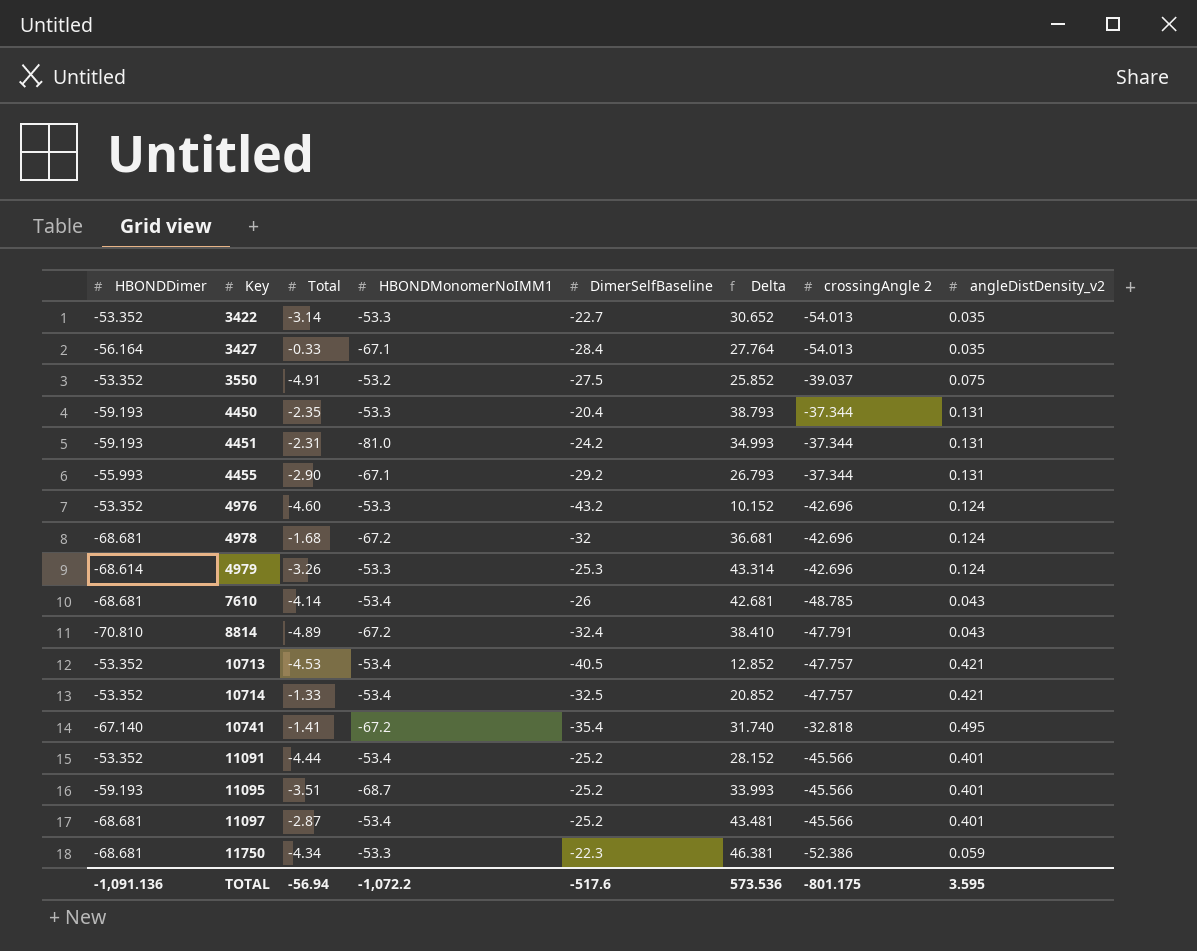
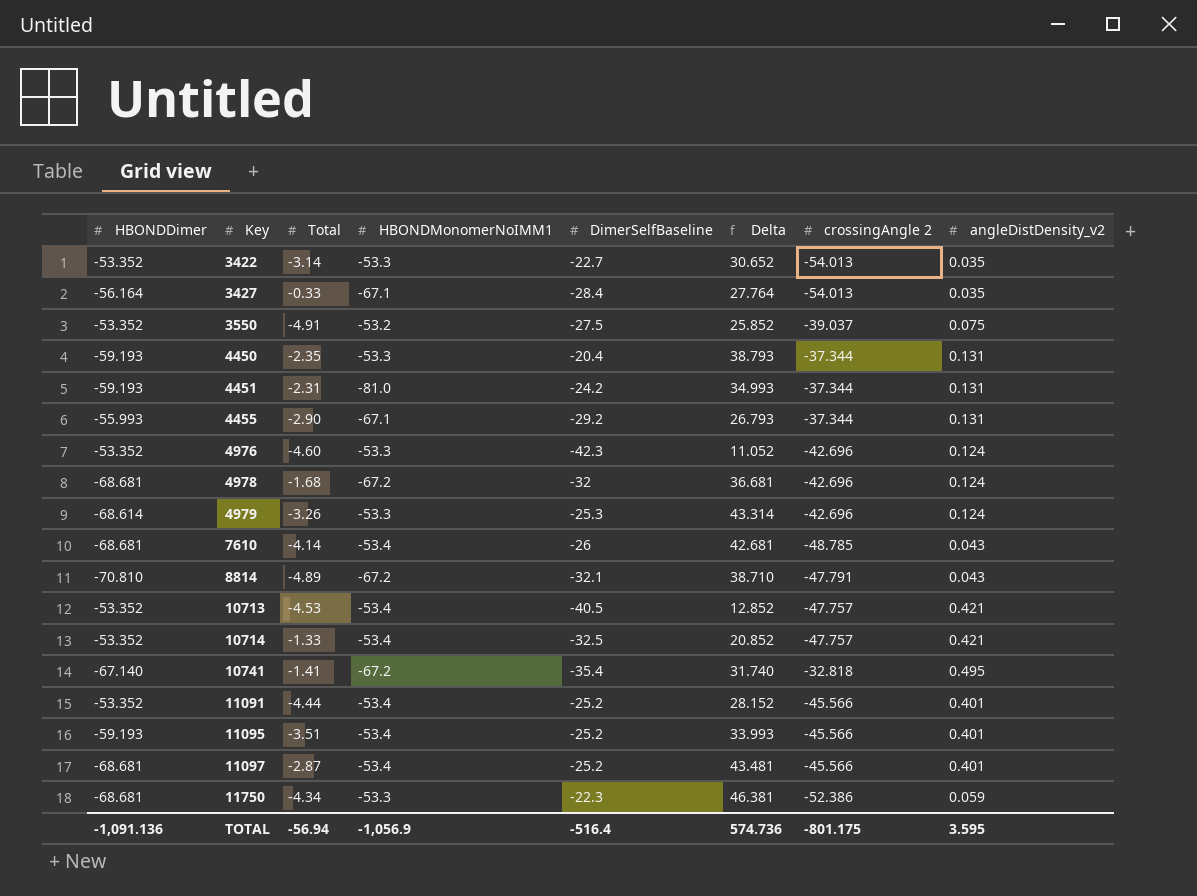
4976 | DimerSelfBaseline: -43.2 -> -42.3
4976 | Delta: 10.152 -> 11.052
8814 | DimerSelfBaseline: -32.4 -> -32.1
8814 | Delta: 38.410 -> 38.710
11095 | HBONDMonomerNoIMM1: -68.7 -> -53.4
TOTAL | HBONDMonomerNoIMM1: -1,072.2 -> -1,056.9
TOTAL | DimerSelfBaseline: -517.6 -> -516.4
TOTAL | Delta: 573.536 -> 574.736

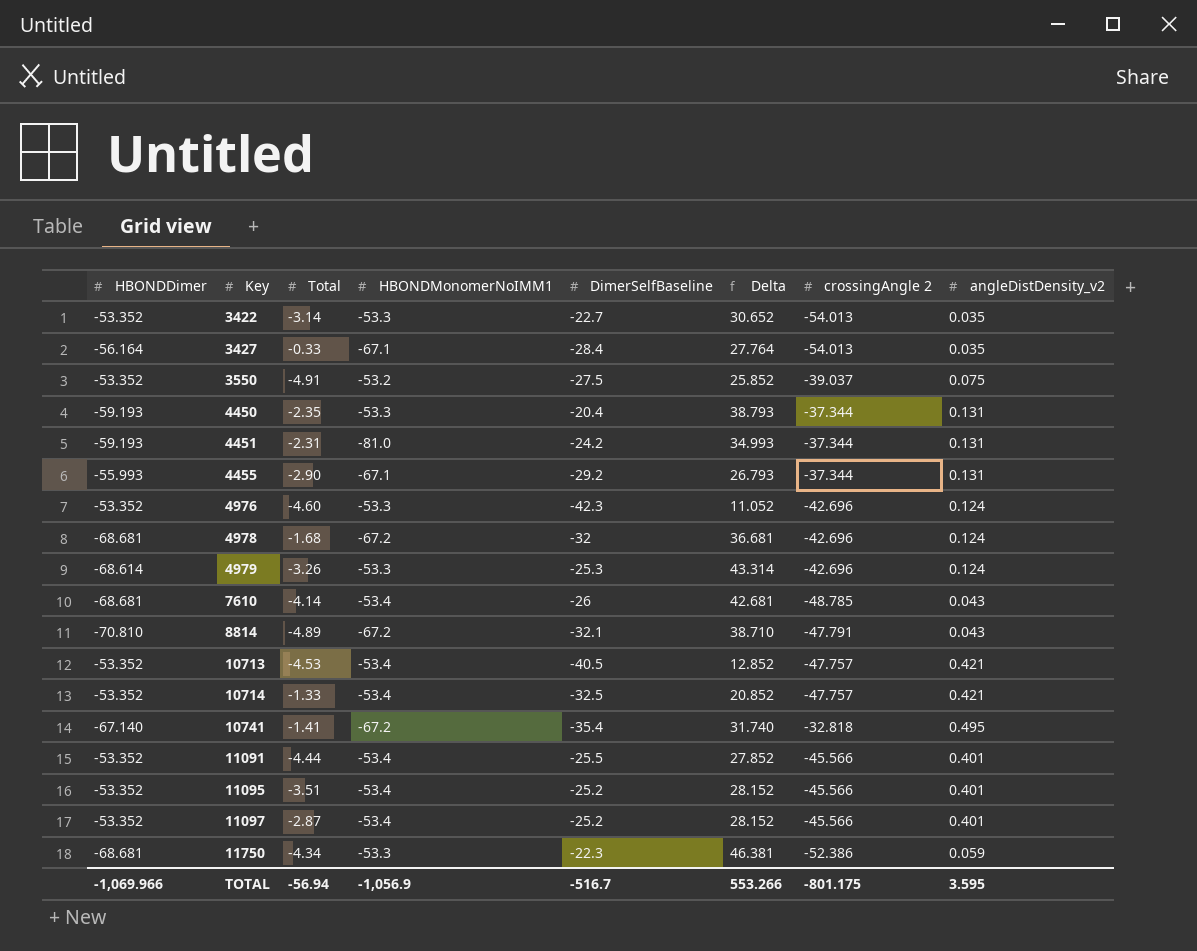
11091 | DimerSelfBaseline: -25.2 -> -25.5
11091 | Delta: 28.152 -> 27.852
11095 | HBONDDimer: -59.193 -> -53.352
11095 | Delta: 33.993 -> 28.152
11097 | HBONDDimer: -68.681 -> -53.352
11097 | Delta: 43.481 -> 28.152
TOTAL | HBONDDimer: -1,091.136 -> -1,069.966
TOTAL | DimerSelfBaseline: -516.4 -> -516.7
TOTAL | Delta: 574.736 -> 553.266

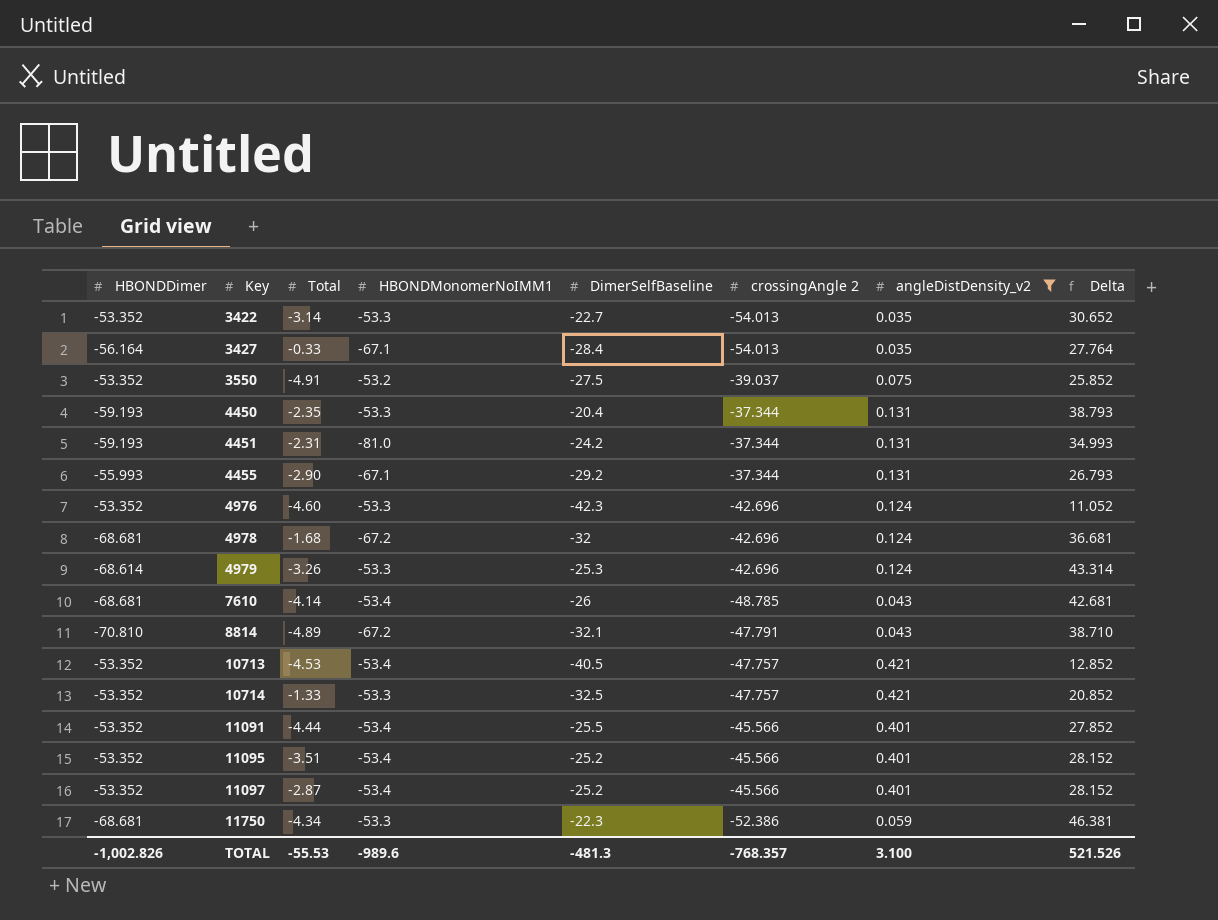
filter: none -> angleDistDensity_v2 != 0.495
column Delta | position: 6 -> 8
10714 | HBONDMonomerNoIMM1: -53.4 -> -53.3
TOTAL | HBONDDimer: -1,069.966 -> -1,002.826
TOTAL | Total: -56.94 -> -55.53
TOTAL | HBONDMonomerNoIMM1: -1,056.9 -> -989.6
TOTAL | DimerSelfBaseline: -516.7 -> -481.3
TOTAL | crossingAngle 2: -801.175 -> -768.357
TOTAL | angleDistDensity_v2: 3.595 -> 3.100
TOTAL | Delta: 553.266 -> 521.526

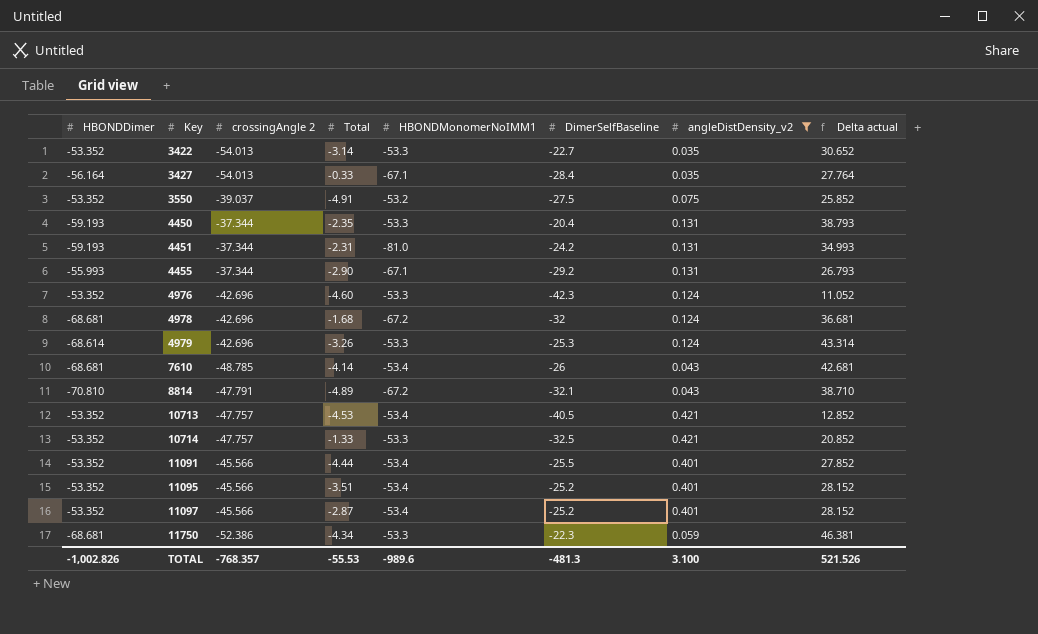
column crossingAngle 2 | position: 6 -> 3
column name: Delta -> Delta actual

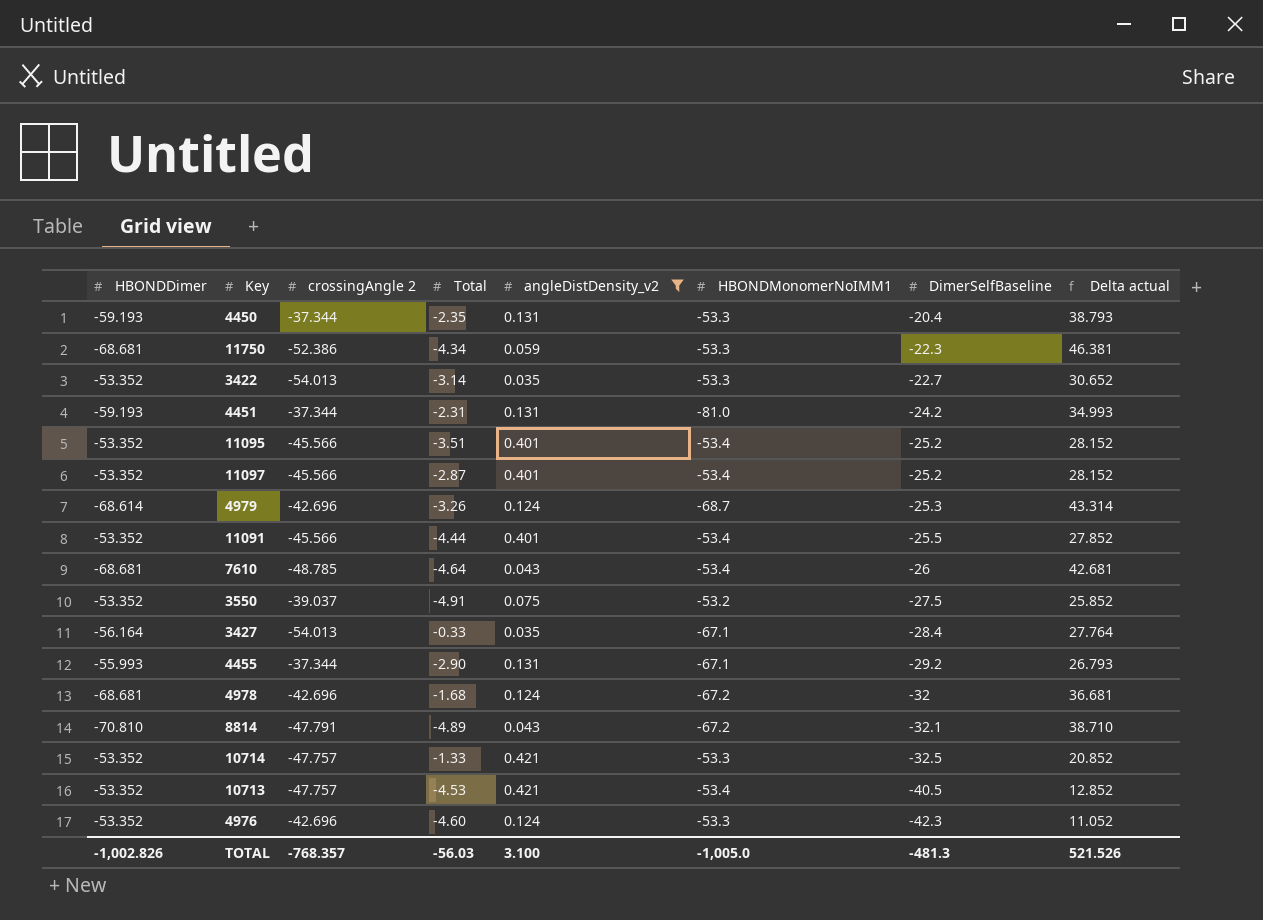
row order: Key ascending -> DimerSelfBaseline descending
column angleDistDensity_v2 | position: 7 -> 5
4979 | HBONDMonomerNoIMM1: -53.3 -> -68.7
7610 | Total: -4.14 -> -4.64
TOTAL | Total: -55.53 -> -56.03
TOTAL | HBONDMonomerNoIMM1: -989.6 -> -1,005.0

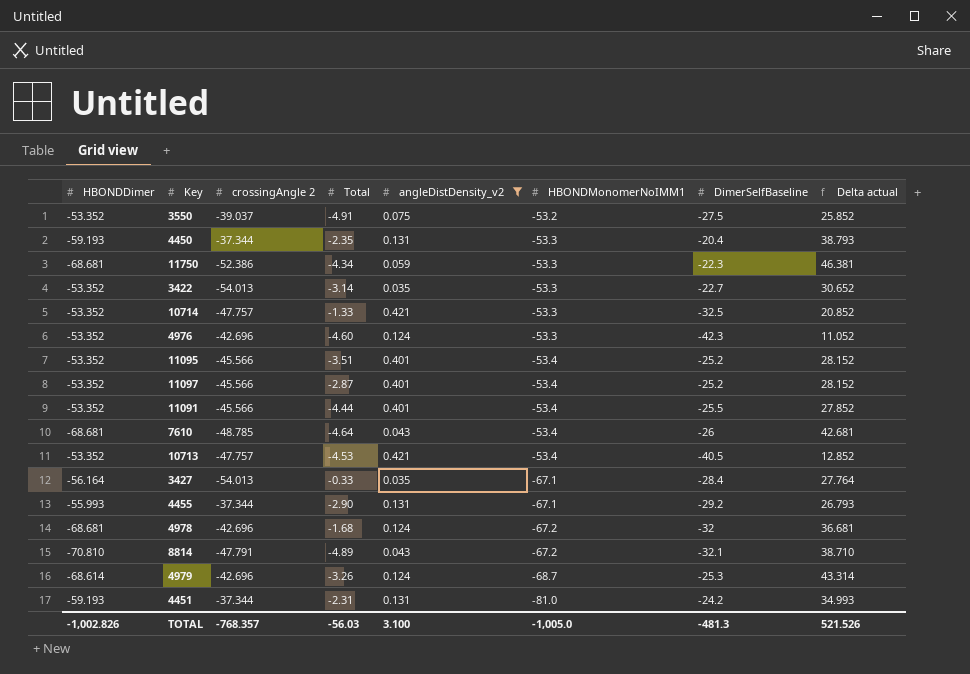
row order: DimerSelfBaseline descending -> HBONDMonomerNoIMM1 descending

